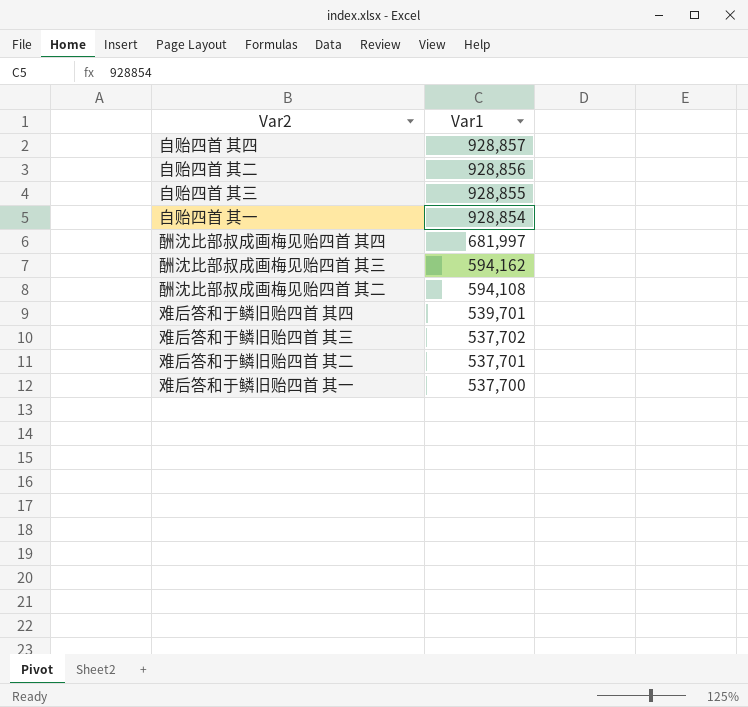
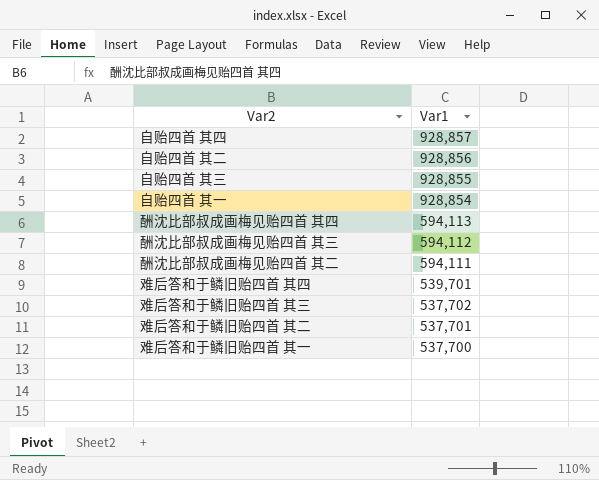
酬沈比部叔成画梅见贻四首 其四 | Var1: 681,997 -> 594,113
酬沈比部叔成画梅见贻四首 其三 | Var1: 594,162 -> 594,112
酬沈比部叔成画梅见贻四首 其二 | Var1: 594,108 -> 594,111

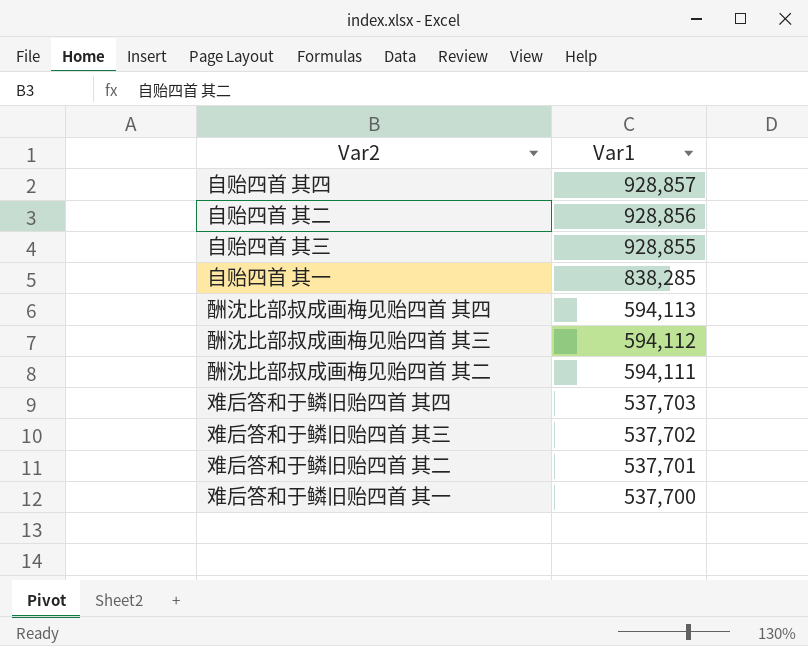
自贻四首 其一 | Var1: 928,854 -> 838,285
难后答和于鳞旧贻四首 其四 | Var1: 539,701 -> 537,703

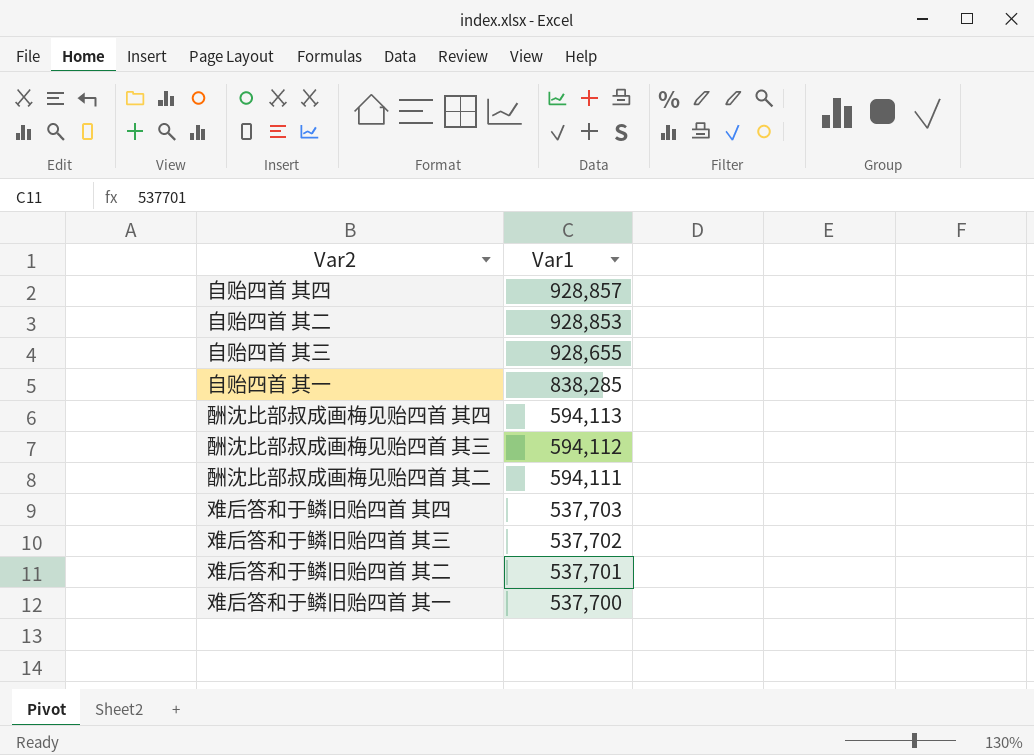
自贻四首 其二 | Var1: 928,856 -> 928,853
自贻四首 其三 | Var1: 928,855 -> 928,655

